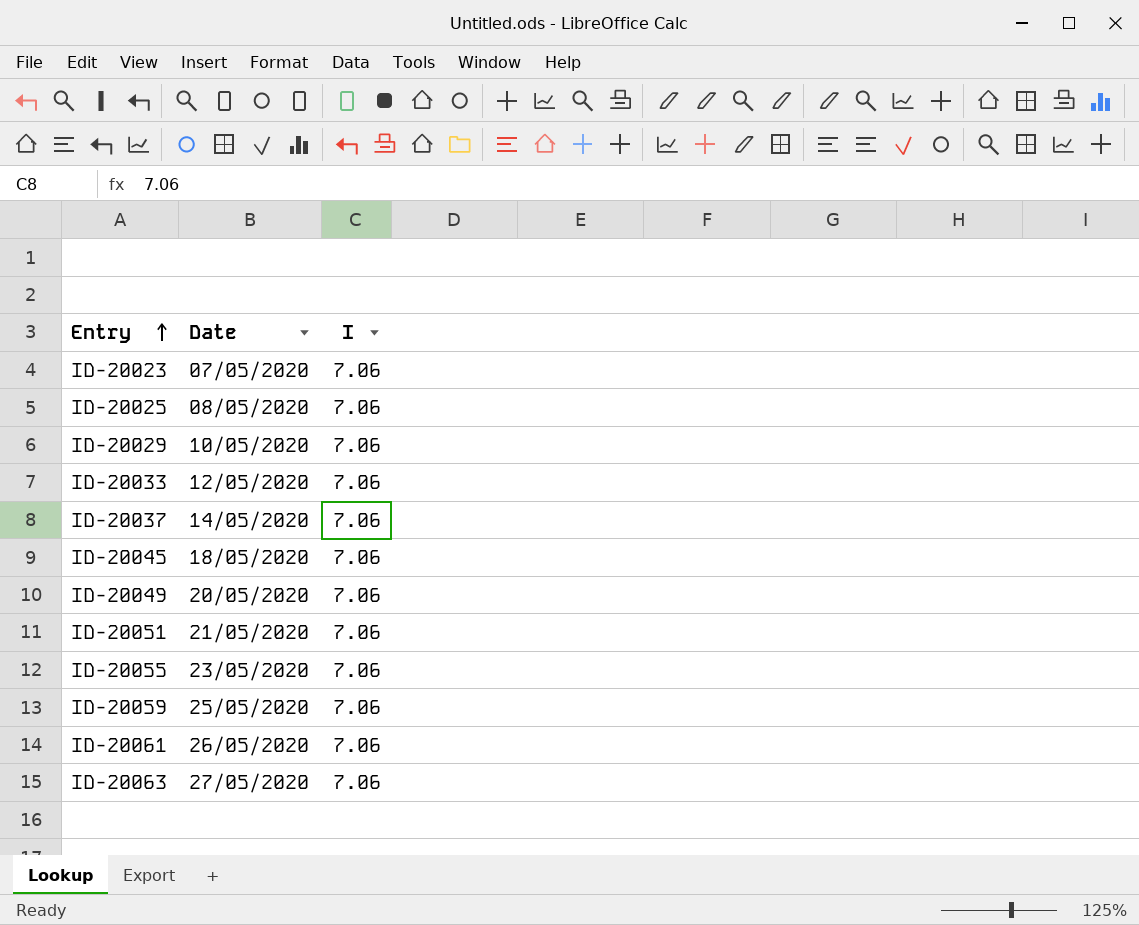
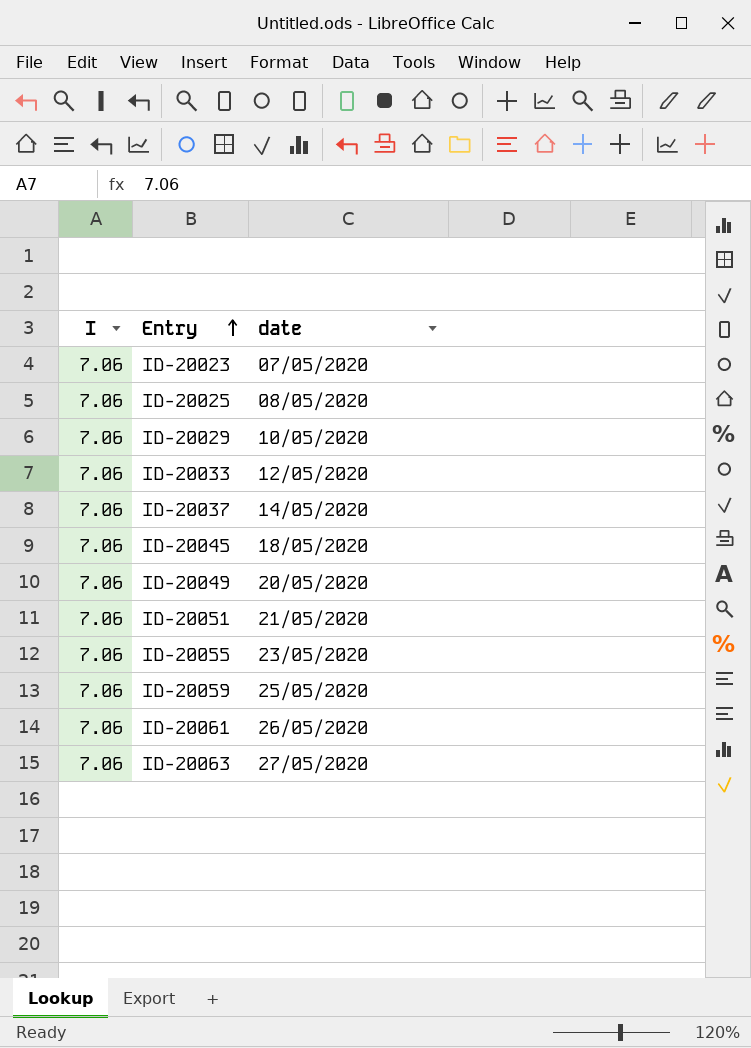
column I | position: 3 -> 1
column name: Date -> date

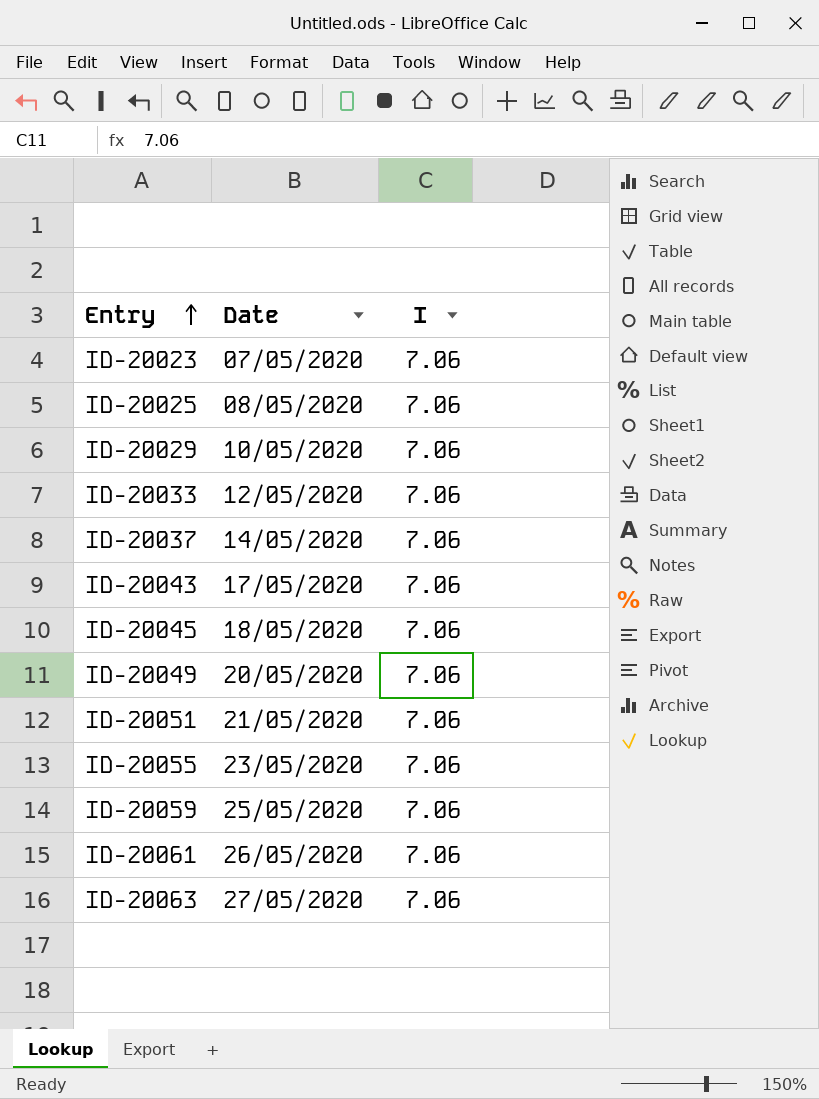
column name: date -> Date
column I | position: 1 -> 3
row ID-20043: none -> 17/05/2020 | 7.06

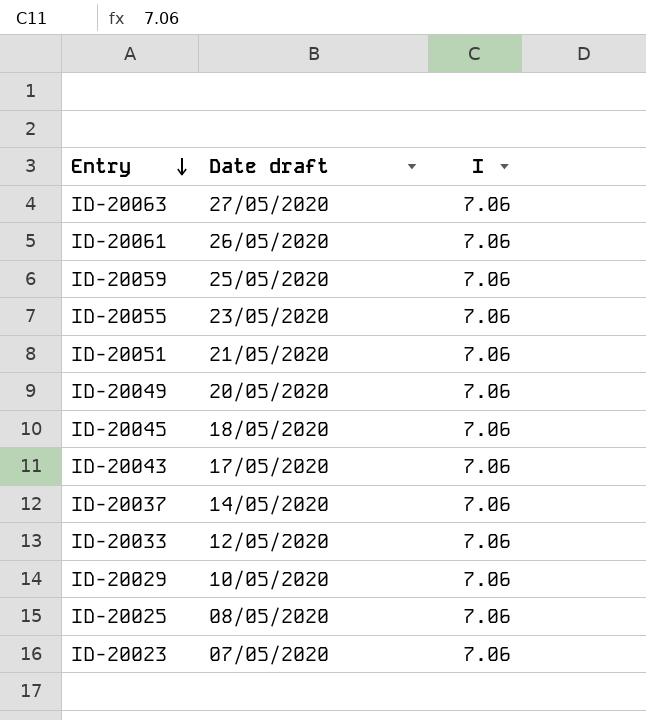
row order: Entry ascending -> Entry descending
column name: Date -> Date draft

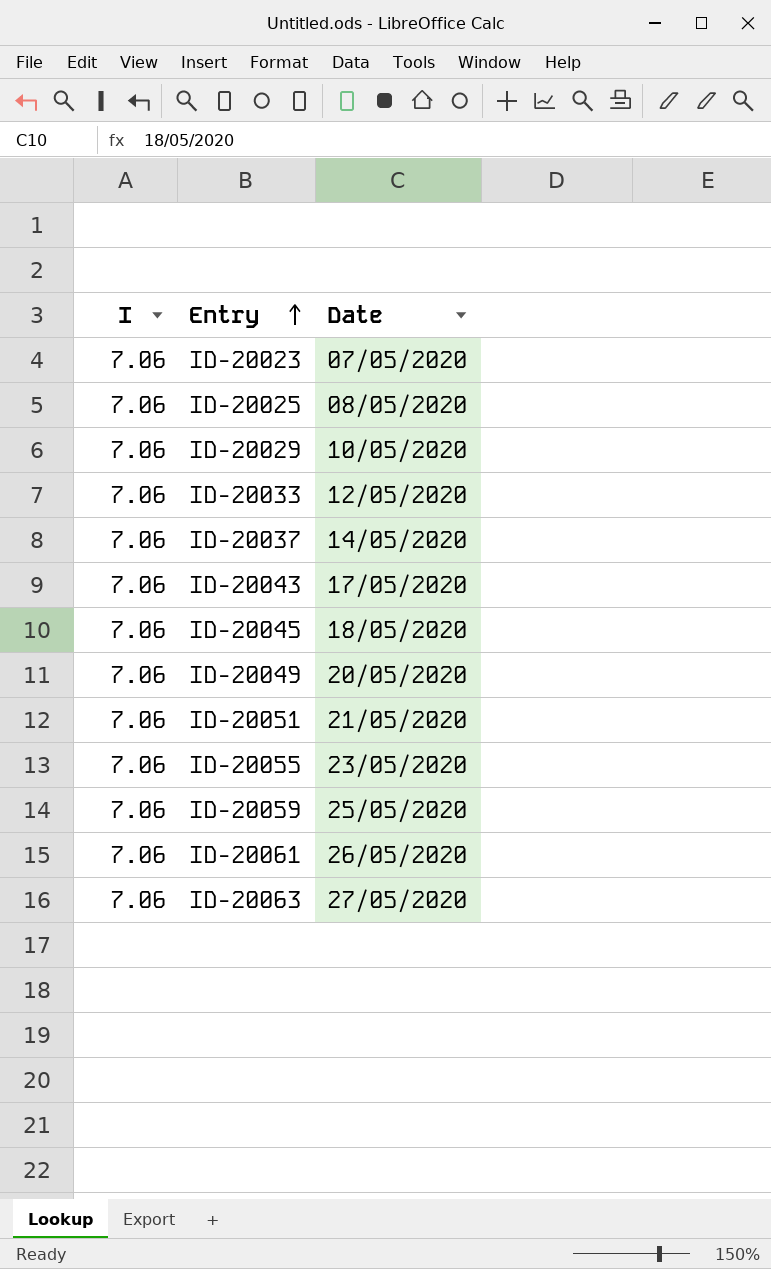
row order: Entry descending -> Entry ascending
column I | position: 3 -> 1
column name: Date draft -> Date

